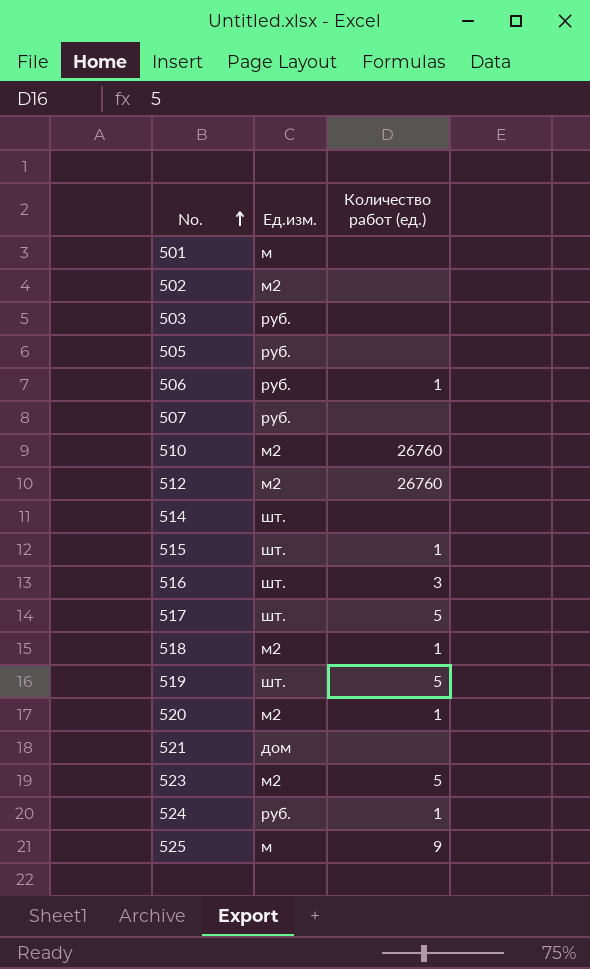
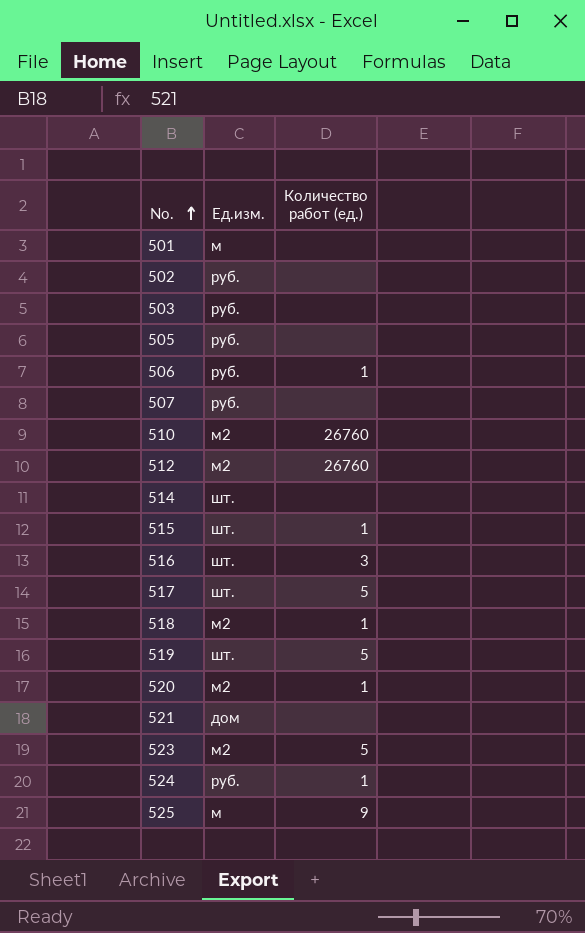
502 | Ед.изм.: м2 -> руб.

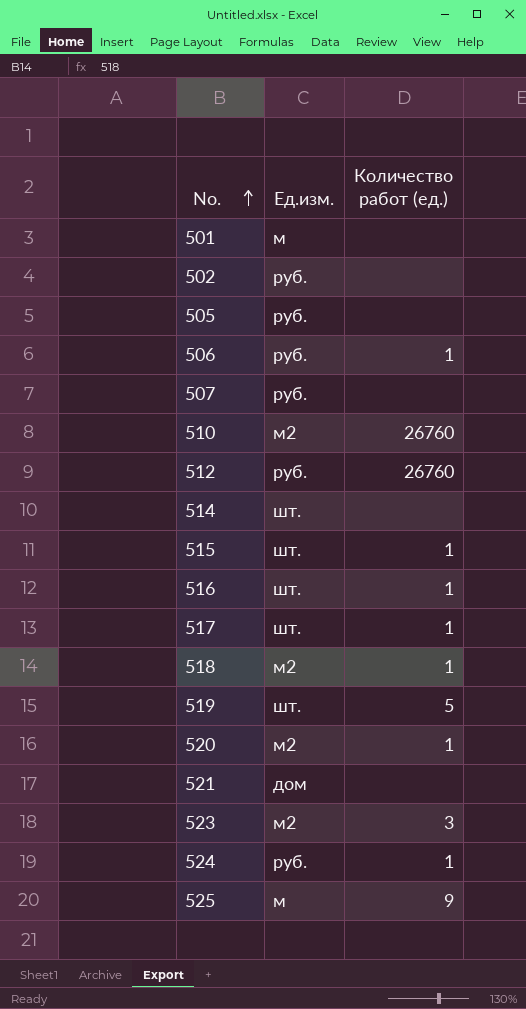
row 503: руб. | none -> none
512 | Ед.изм.: м2 -> руб.
516 | Количество работ (ед.): 3 -> 1
517 | Количество работ (ед.): 5 -> 1
523 | Количество работ (ед.): 5 -> 3

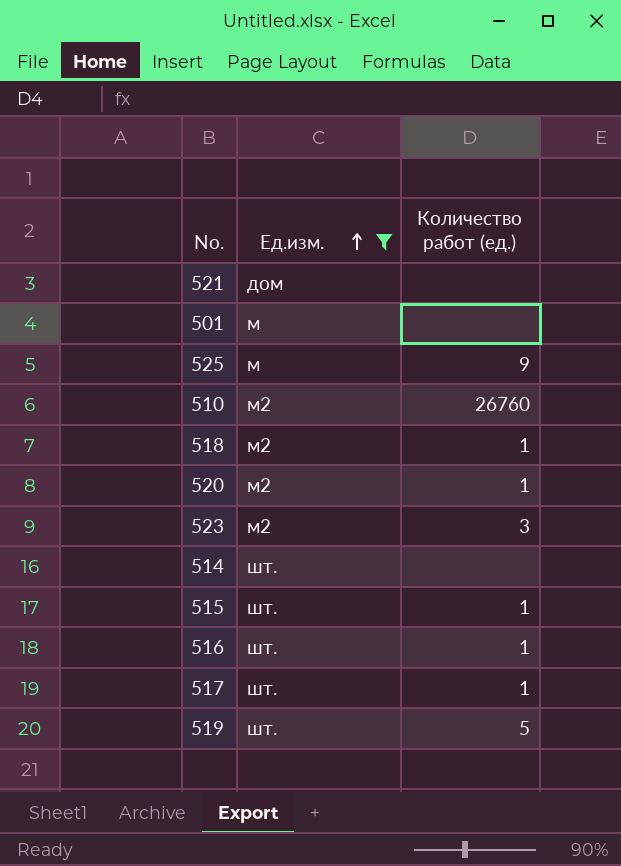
filter: none -> Ед.изм. != руб.
row order: No. ascending -> Ед.изм. ascending

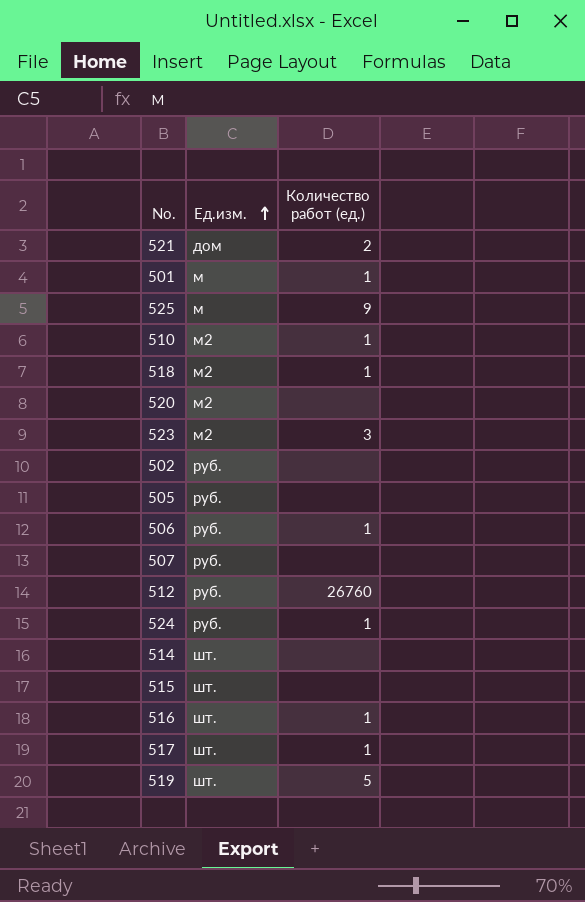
filter: Ед.изм. != руб. -> none
521 | Количество работ (ед.): none -> 2
501 | Количество работ (ед.): none -> 1
510 | Количество работ (ед.): 26760 -> 1
520 | Количество работ (ед.): 1 -> none
515 | Количество работ (ед.): 1 -> none

